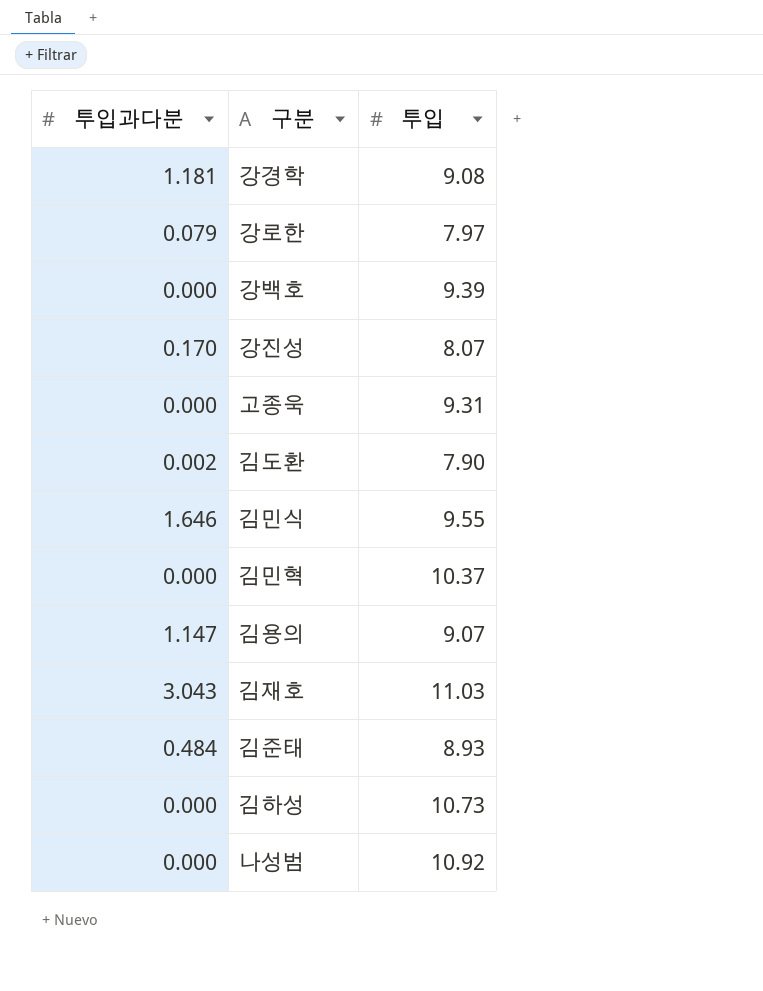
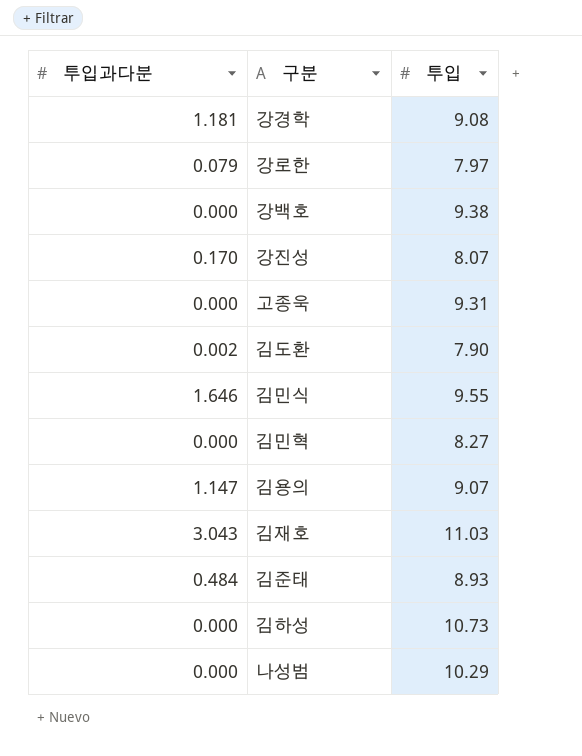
강백호 | 투입: 9.39 -> 9.38
김민혁 | 투입: 10.37 -> 8.27
나성범 | 투입: 10.92 -> 10.29

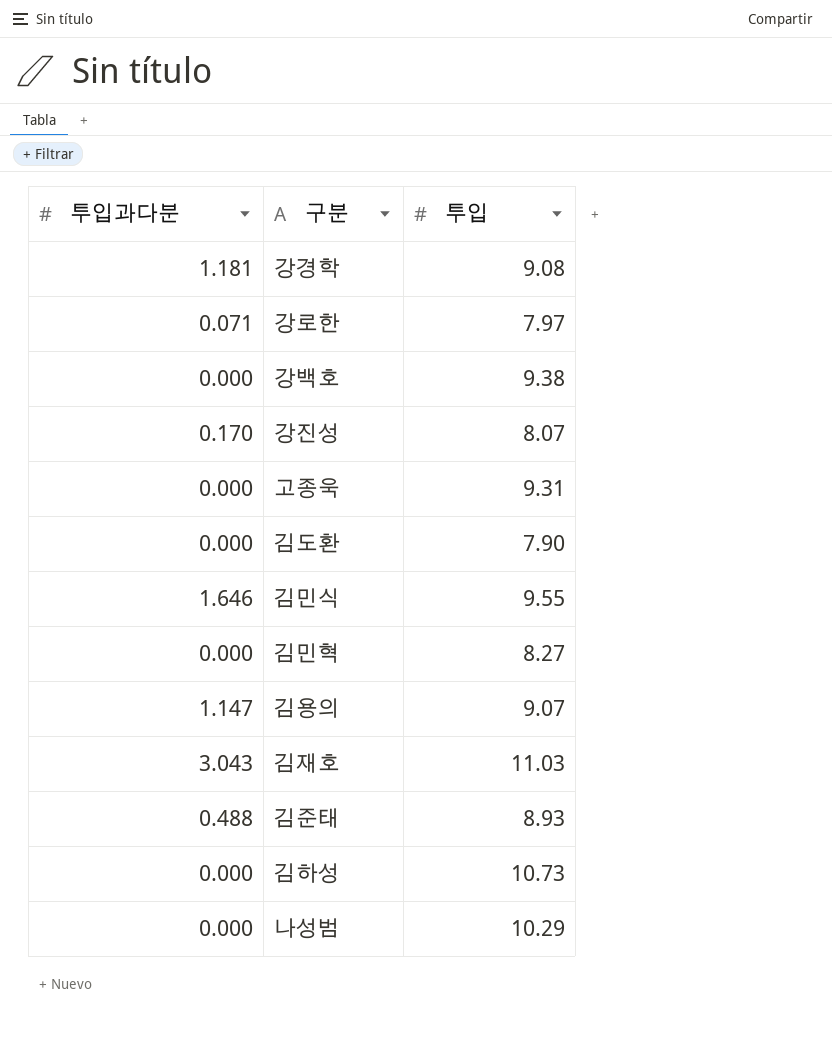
강로한 | 투입과다분: 0.079 -> 0.071
김도환 | 투입과다분: 0.002 -> 0.000
김준태 | 투입과다분: 0.484 -> 0.488

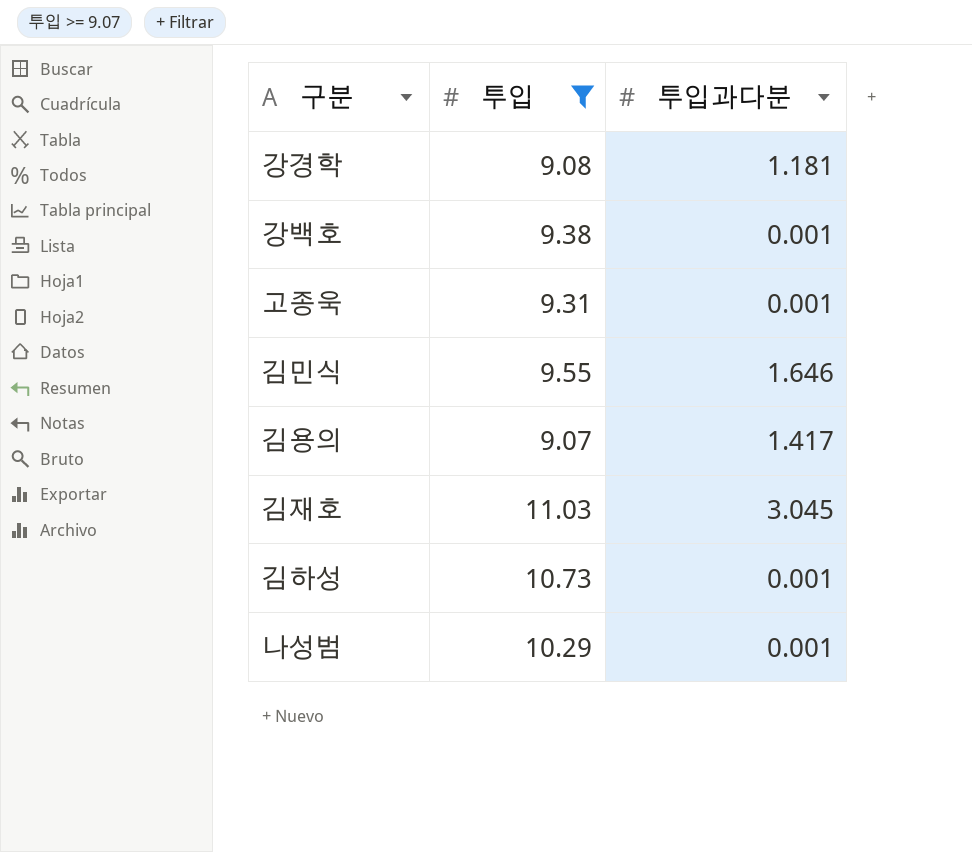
filter: none -> 투입 >= 9.07
column 투입과다분 | position: 1 -> 3
강백호 | 투입과다분: 0.000 -> 0.001
고종욱 | 투입과다분: 0.000 -> 0.001
김용의 | 투입과다분: 1.147 -> 1.417
김재호 | 투입과다분: 3.043 -> 3.045
김하성 | 투입과다분: 0.000 -> 0.001
나성범 | 투입과다분: 0.000 -> 0.001

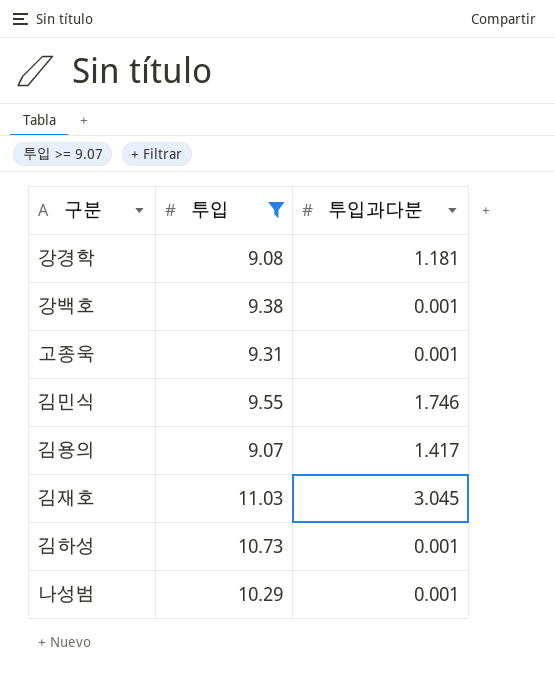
김민식 | 투입과다분: 1.646 -> 1.746

